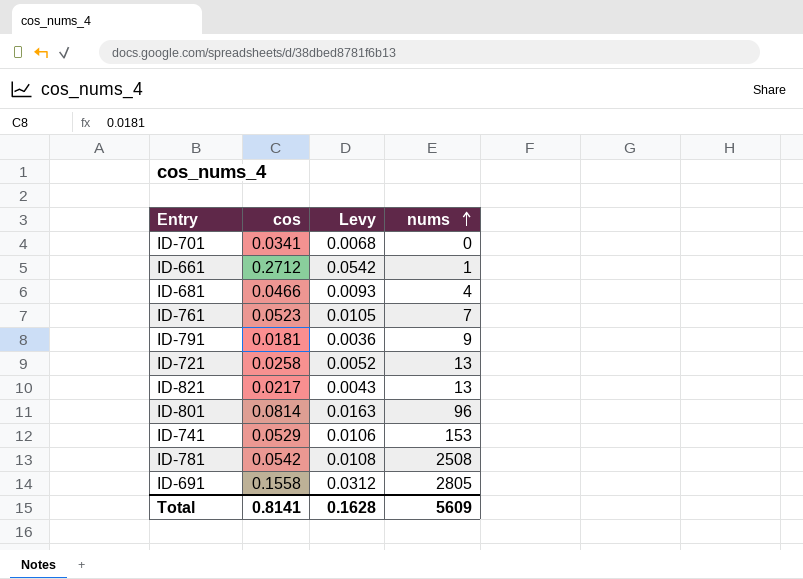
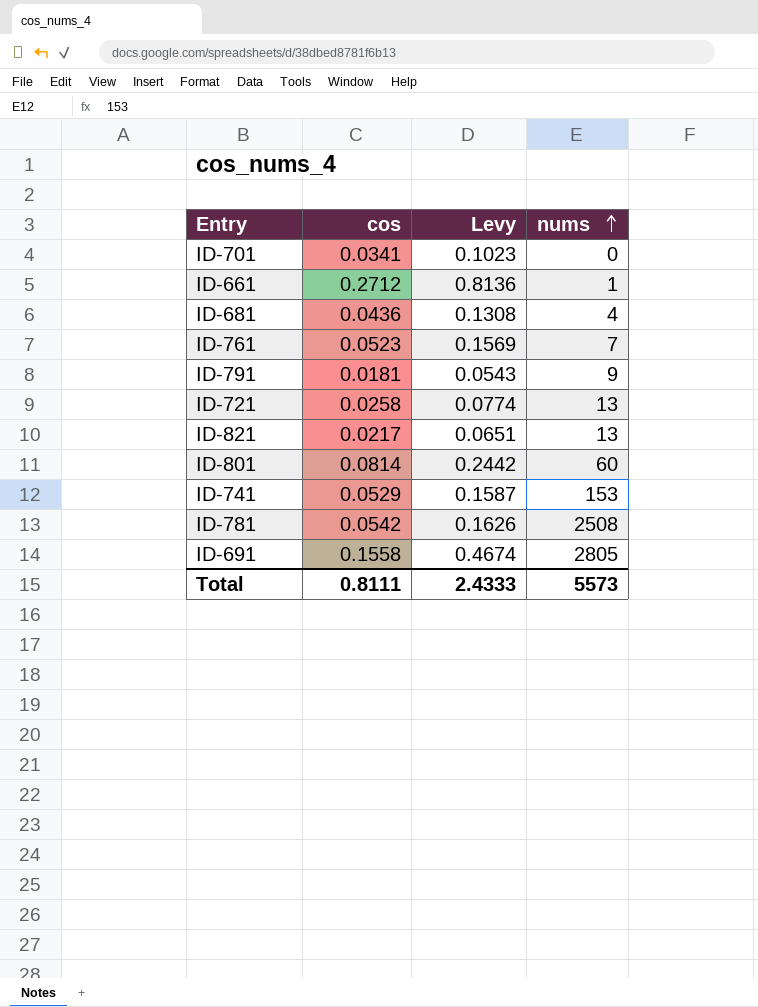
column Levy | formula: [cos] * 0.2 -> [cos] * 3
ID-681 | cos: 0.0466 -> 0.0436
ID-801 | nums: 96 -> 60
Total | cos: 0.8141 -> 0.8111
Total | Levy: 0.1628 -> 2.4333
Total | nums: 5609 -> 5573

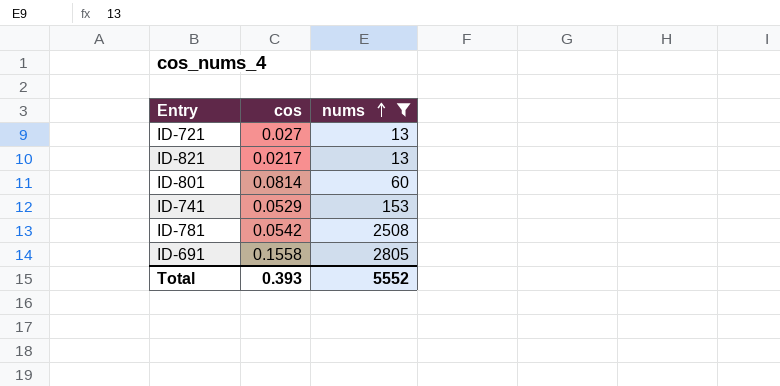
filter: none -> nums >= 13
column Levy | formula: [cos] * 3 -> none
ID-721 | cos: 0.0258 -> 0.027
Total | cos: 0.8111 -> 0.393
Total | nums: 5573 -> 5552

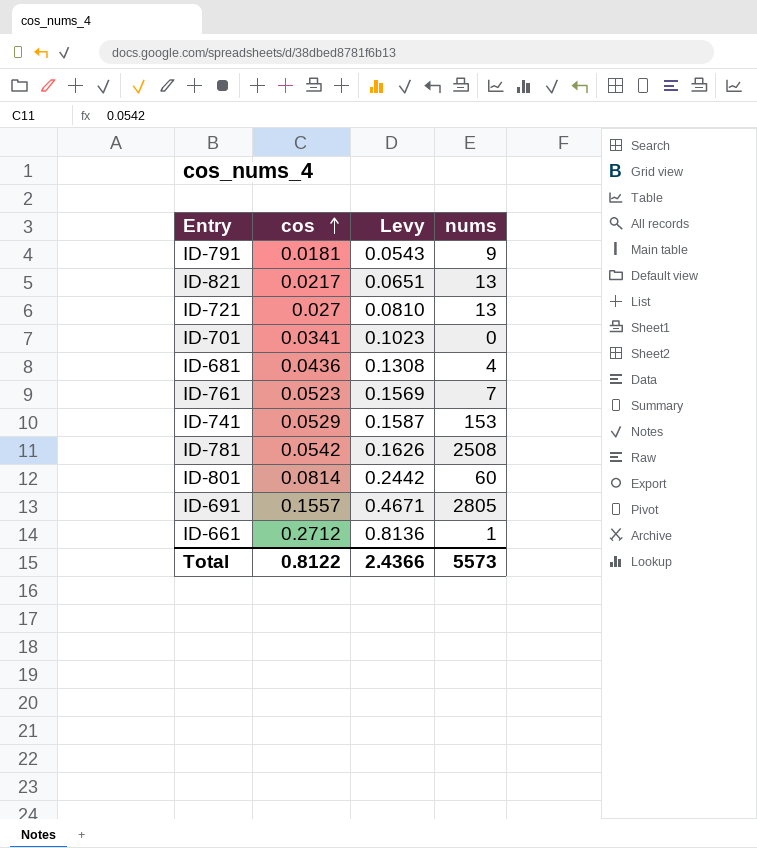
filter: nums >= 13 -> none
row order: nums ascending -> cos ascending
column Levy | formula: none -> [cos] * 3
ID-691 | cos: 0.1558 -> 0.1557
Total | cos: 0.393 -> 0.8122
Total | nums: 5552 -> 5573

